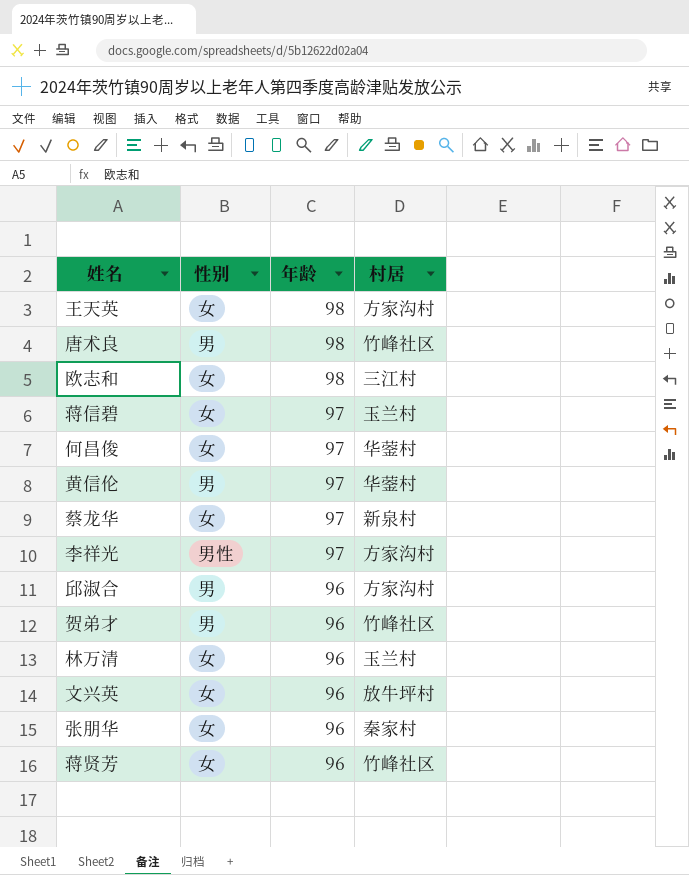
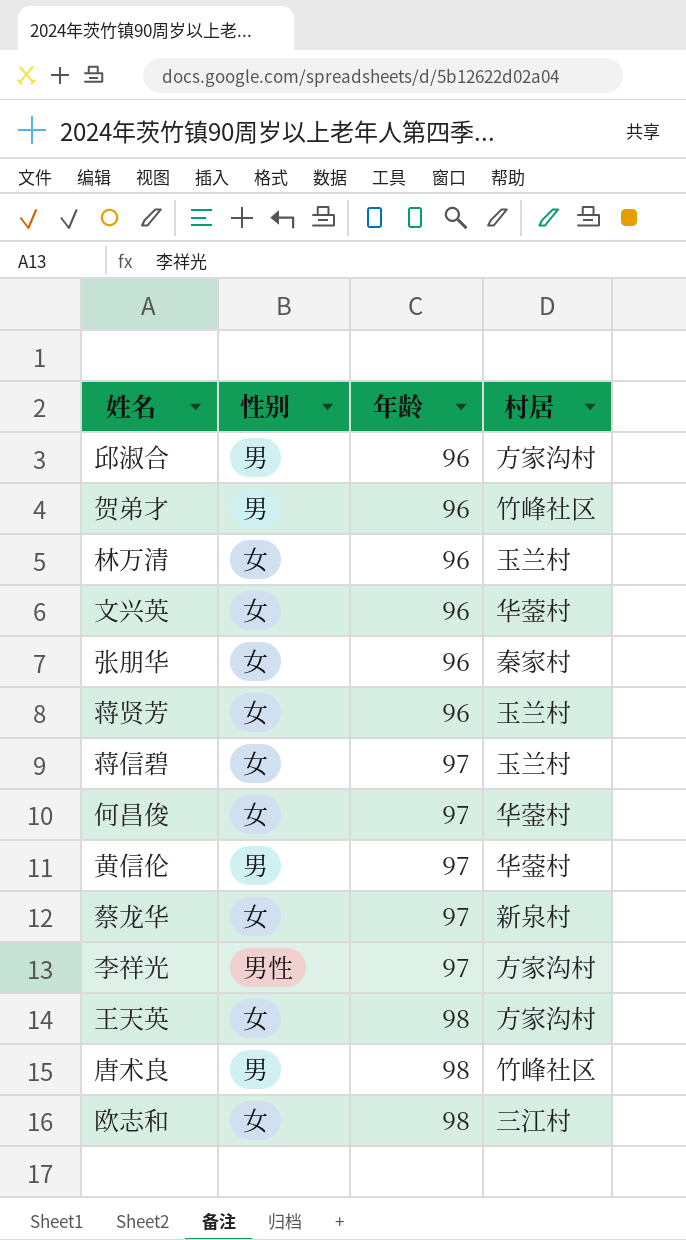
row order: 年龄 descending -> 年龄 ascending
文兴英 | 村居: 放牛坪村 -> 华蓥村
蒋贤芳 | 村居: 竹峰社区 -> 玉兰村

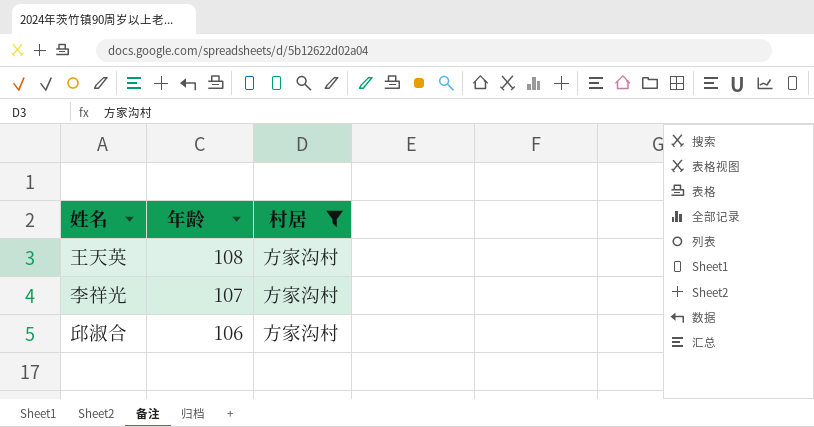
filter: none -> 村居 = 方家沟村
row order: 年龄 ascending -> 年龄 descending
column 性别 | position: 2 -> none
王天英 | 年龄: 98 -> 108
李祥光 | 年龄: 97 -> 107
邱淑合 | 年龄: 96 -> 106

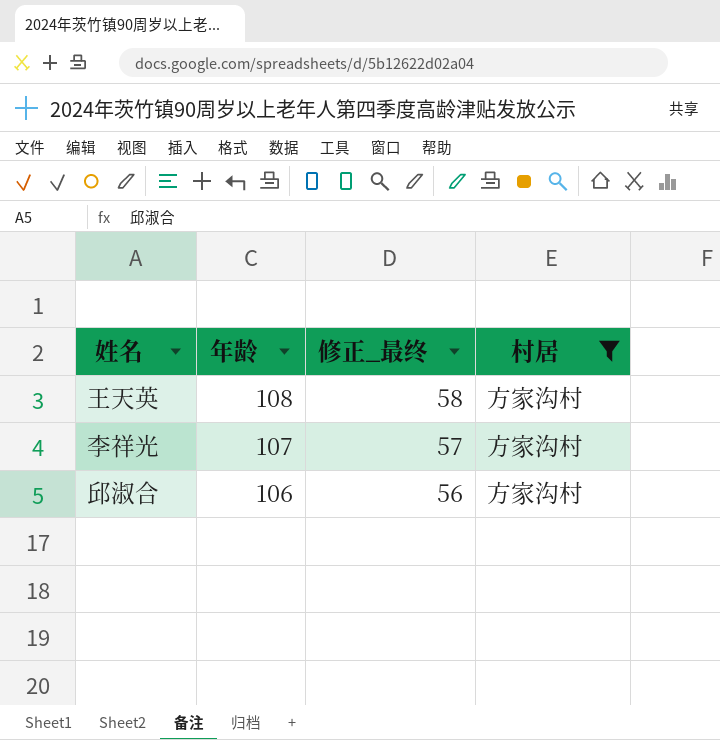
column 修正_最终 | formula: none -> [年龄] - 50

